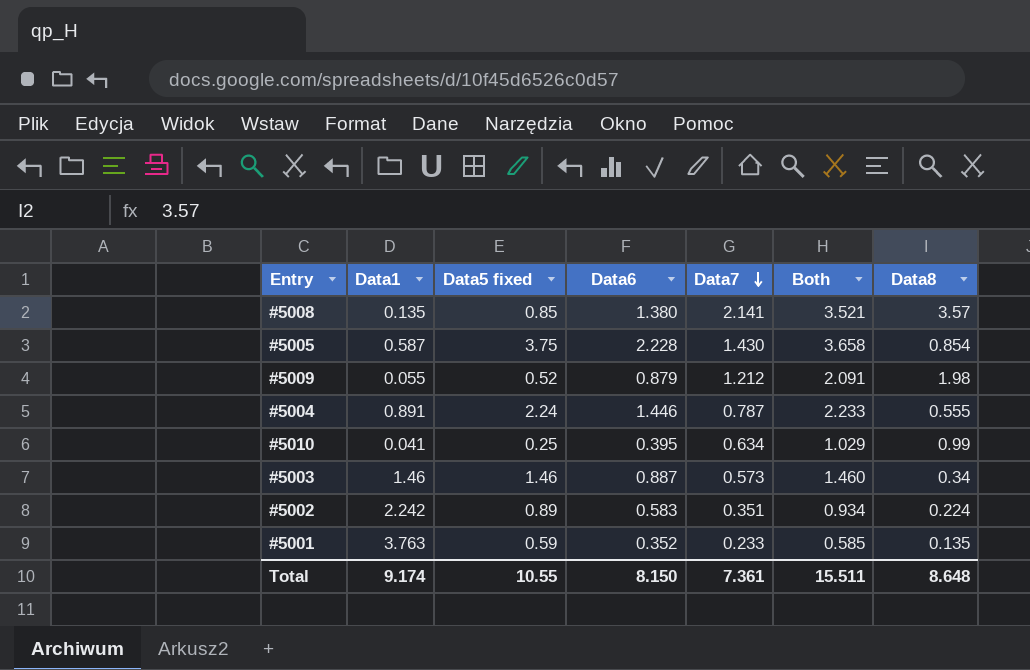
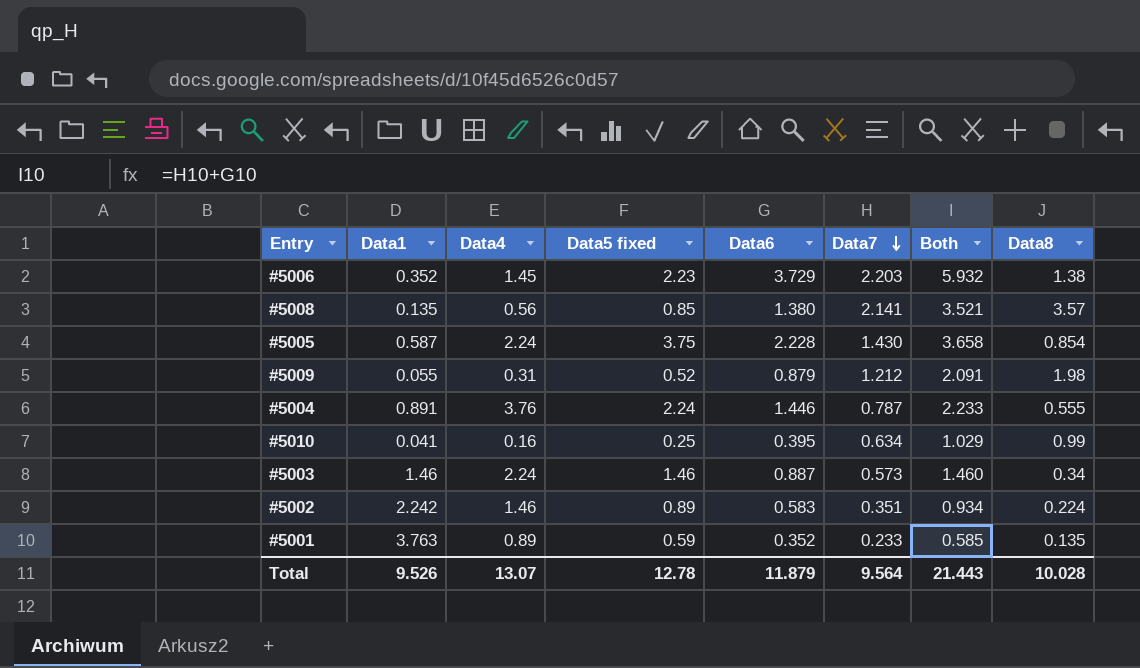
column Data4 | position: none -> 3
row #5006: none -> 0.352 | 1.45 | 2.23 | 3.729 | 2.203 | 5.932 | 1.38
Total | Data1: 9.174 -> 9.526
Total | Data5 fixed: 10.55 -> 12.78
Total | Data6: 8.150 -> 11.879
Total | Data7: 7.361 -> 9.564
Total | Both: 15.511 -> 21.443
Total | Data8: 8.648 -> 10.028

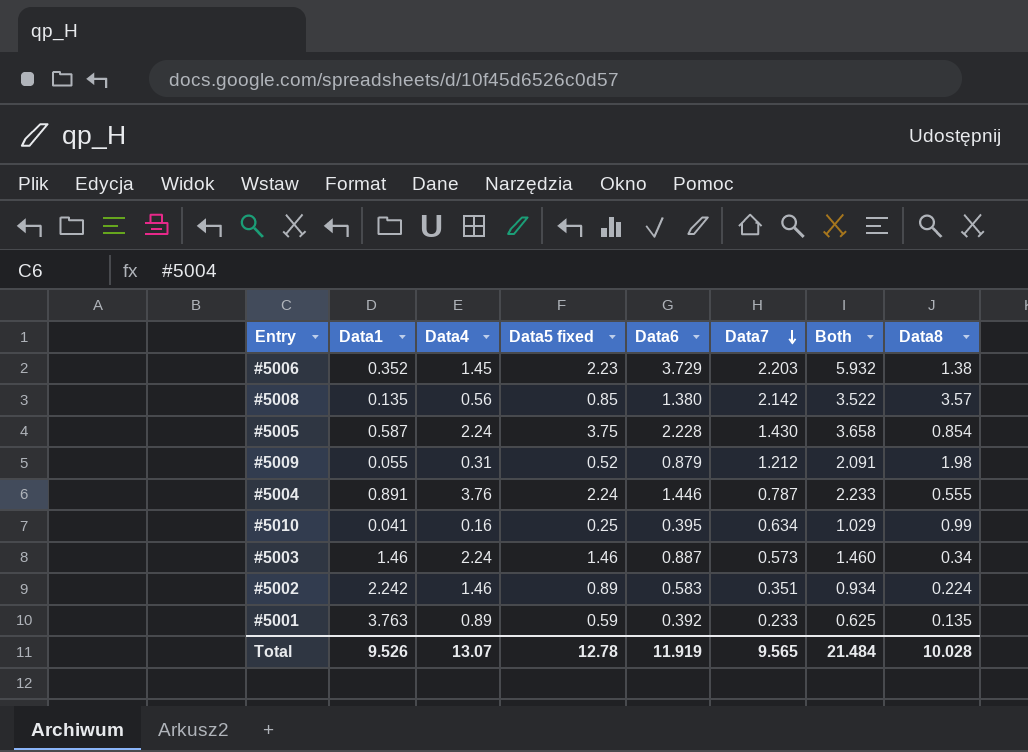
#5008 | Data7: 2.141 -> 2.142
#5008 | Both: 3.521 -> 3.522
#5001 | Data6: 0.352 -> 0.392
#5001 | Both: 0.585 -> 0.625
Total | Data6: 11.879 -> 11.919
Total | Data7: 9.564 -> 9.565
Total | Both: 21.443 -> 21.484

